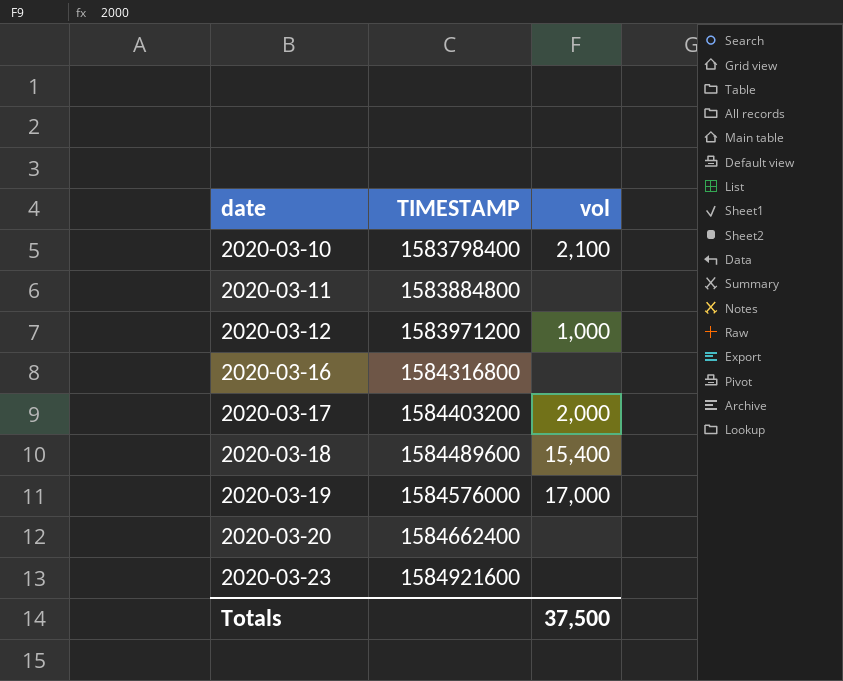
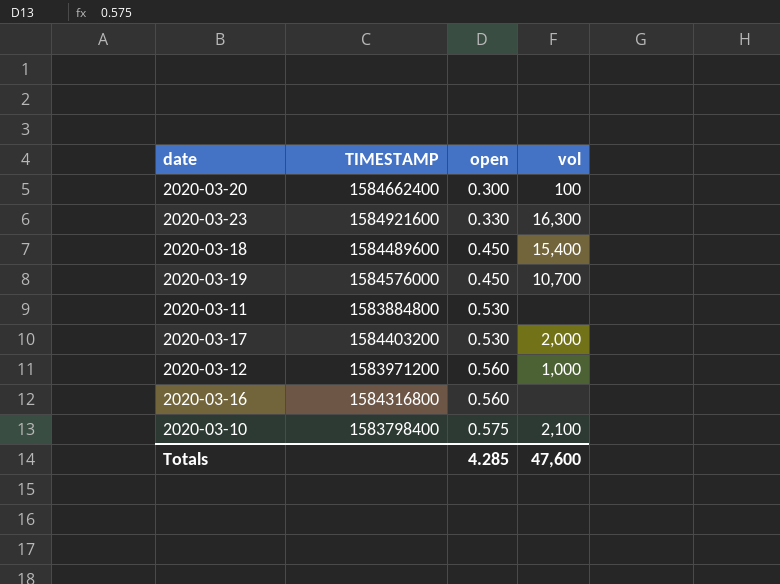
row order: date ascending -> open ascending
column open | position: none -> 3
2020-03-20 | vol: none -> 100
2020-03-23 | vol: none -> 16,300
2020-03-19 | vol: 17,000 -> 10,700
Totals | vol: 37,500 -> 47,600

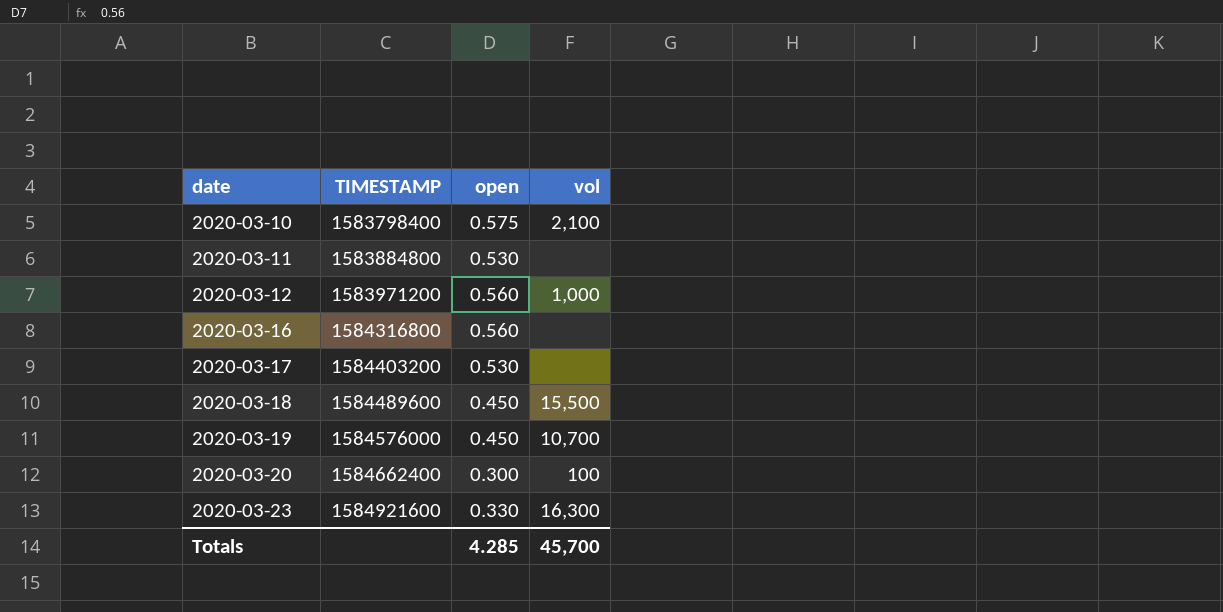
row order: open ascending -> date ascending
2020-03-17 | vol: 2,000 -> none
2020-03-18 | vol: 15,400 -> 15,500
Totals | vol: 47,600 -> 45,700

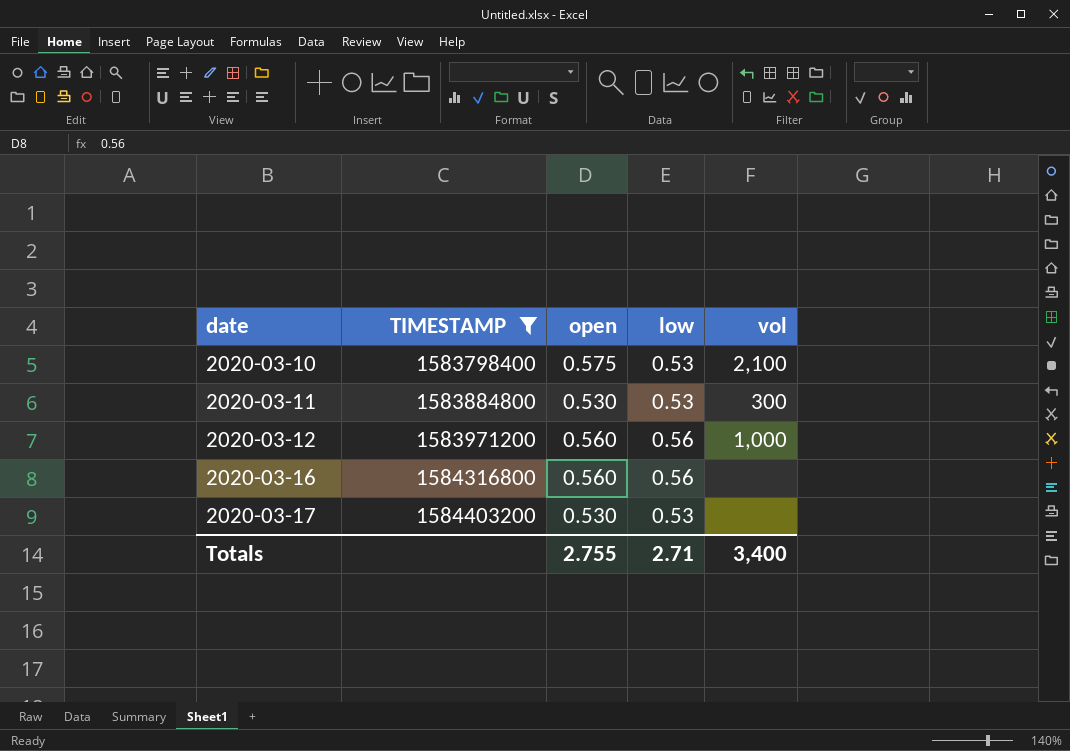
filter: none -> TIMESTAMP <= 1584403200
column low | position: none -> 4
2020-03-11 | vol: none -> 300
Totals | open: 4.285 -> 2.755
Totals | vol: 45,700 -> 3,400

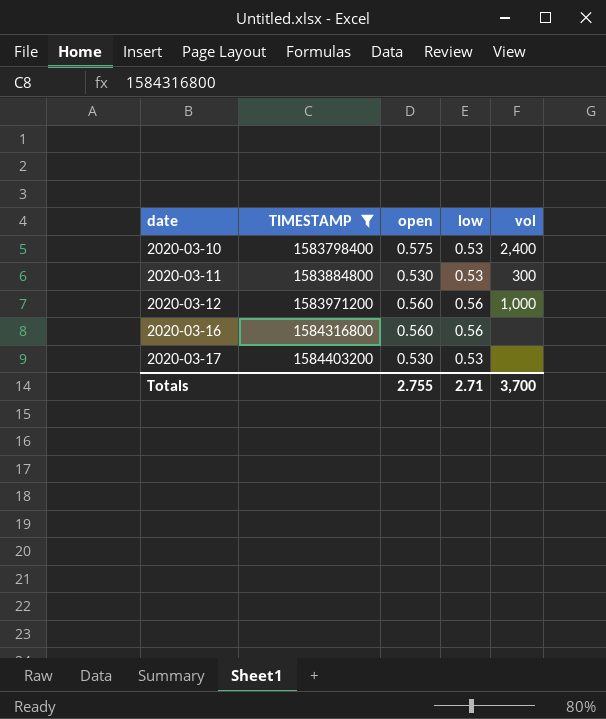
2020-03-10 | vol: 2,100 -> 2,400
Totals | vol: 3,400 -> 3,700

